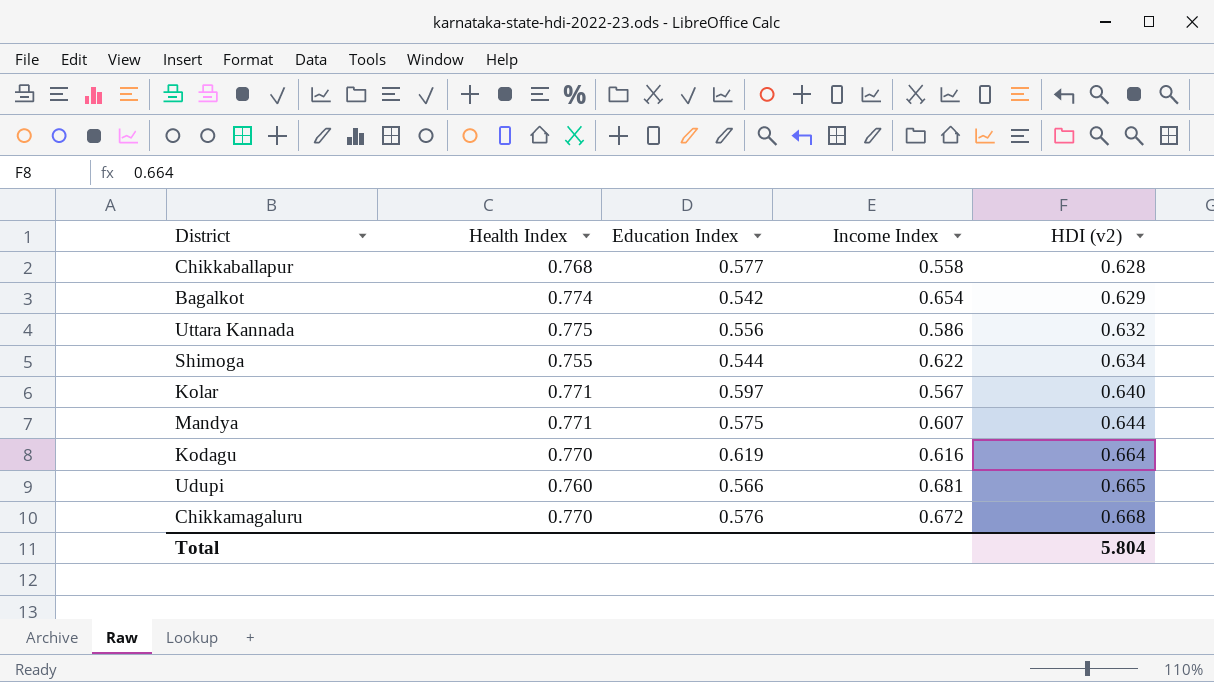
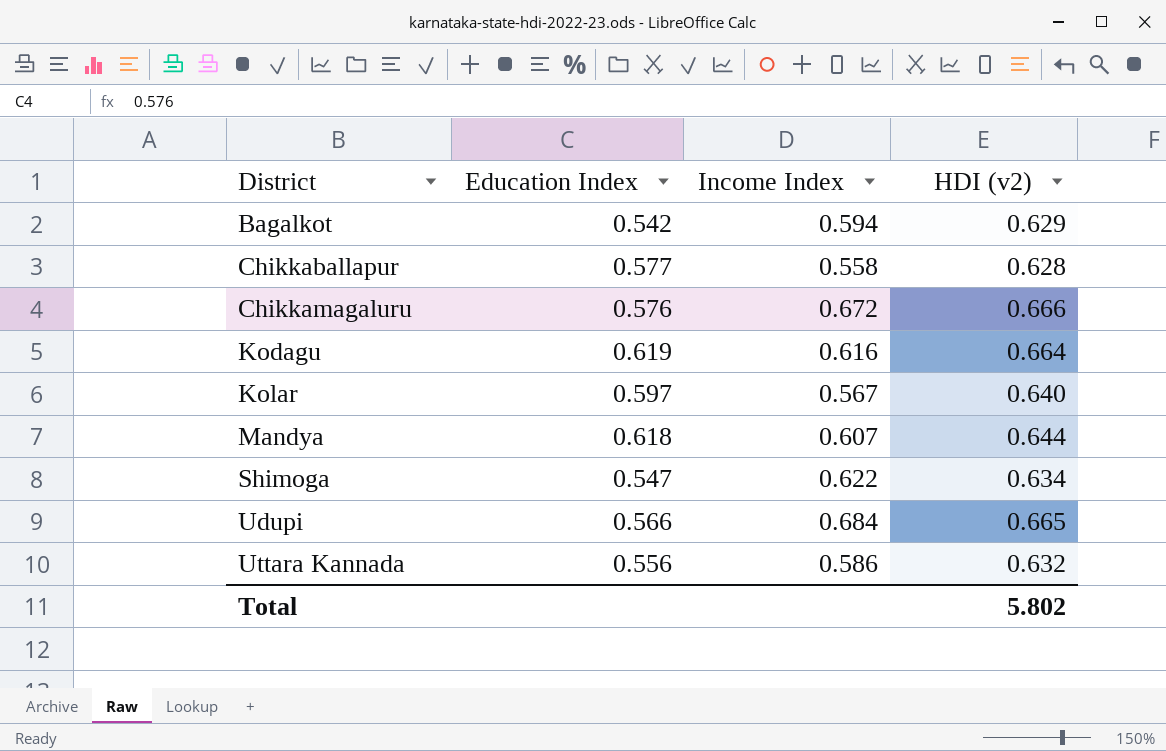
row order: HDI (v2) ascending -> District ascending
column Health Index | position: 2 -> none
Bagalkot | Income Index: 0.654 -> 0.594
Chikkamagaluru | HDI (v2): 0.668 -> 0.666
Mandya | Education Index: 0.575 -> 0.618
Shimoga | Education Index: 0.544 -> 0.547
Udupi | Income Index: 0.681 -> 0.684
Total | HDI (v2): 5.804 -> 5.802

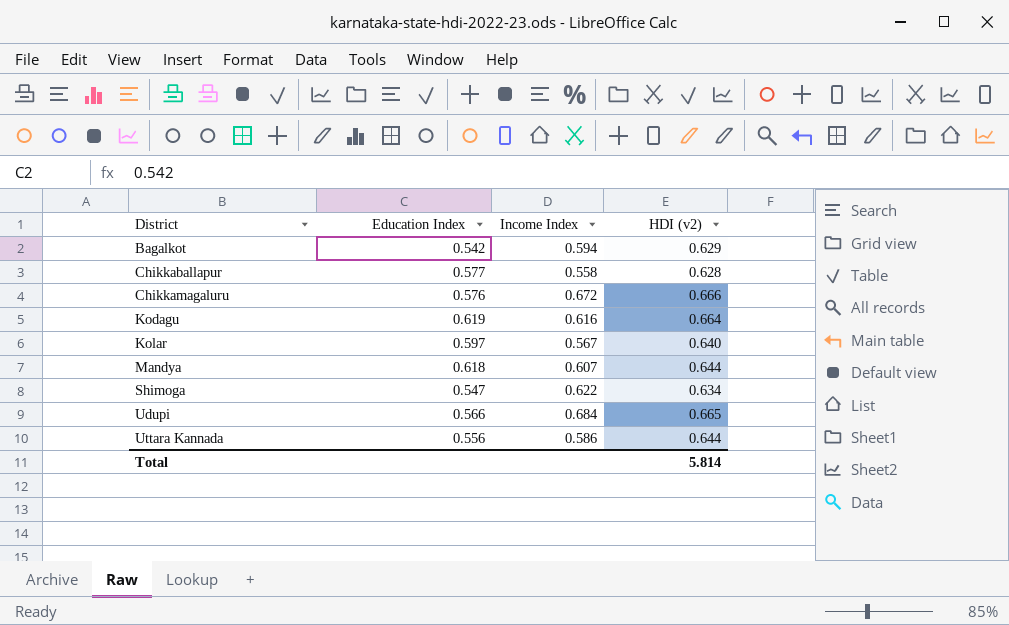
Uttara Kannada | HDI (v2): 0.632 -> 0.644
Total | HDI (v2): 5.802 -> 5.814

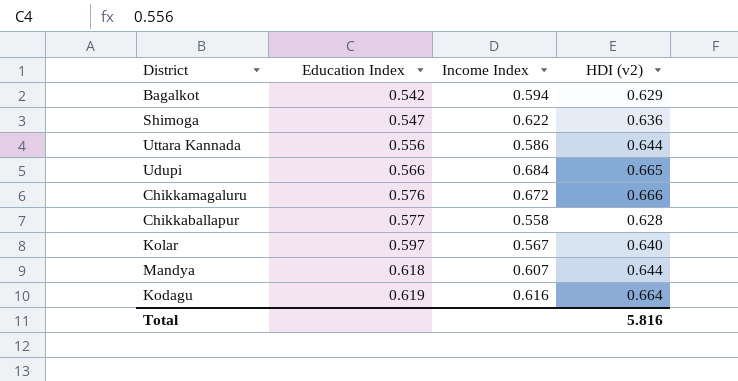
row order: District ascending -> Education Index ascending
Shimoga | HDI (v2): 0.634 -> 0.636
Total | HDI (v2): 5.814 -> 5.816

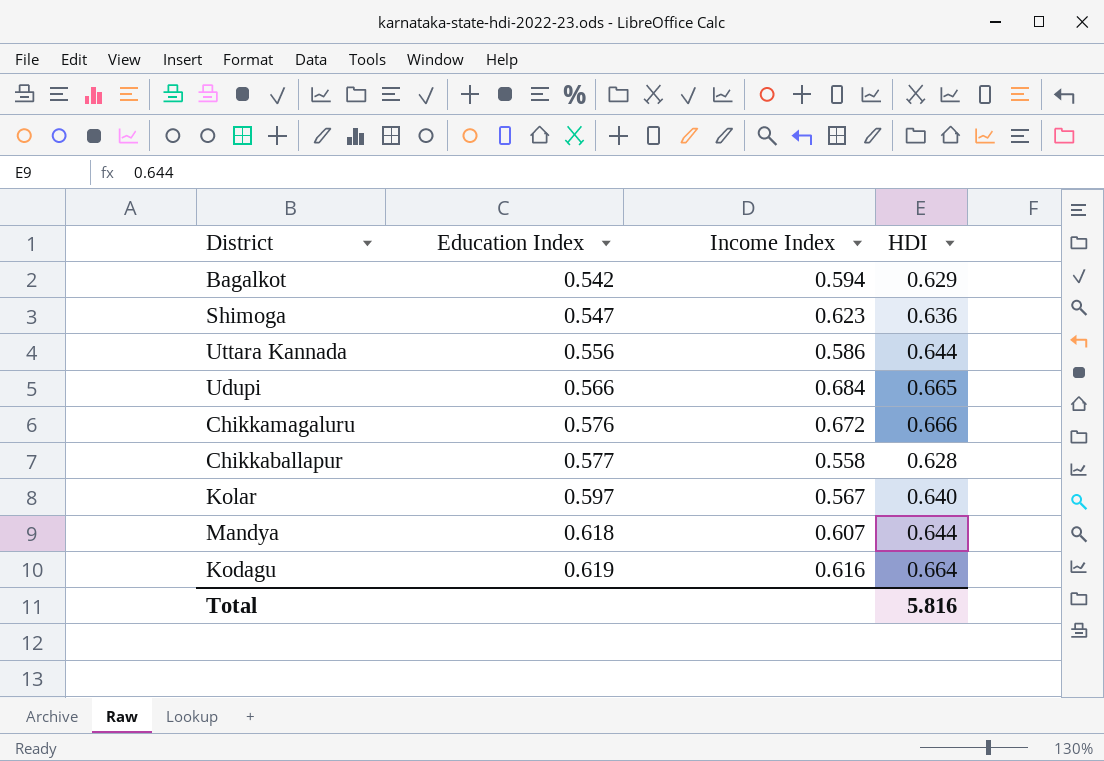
column name: HDI (v2) -> HDI
Shimoga | Income Index: 0.622 -> 0.623

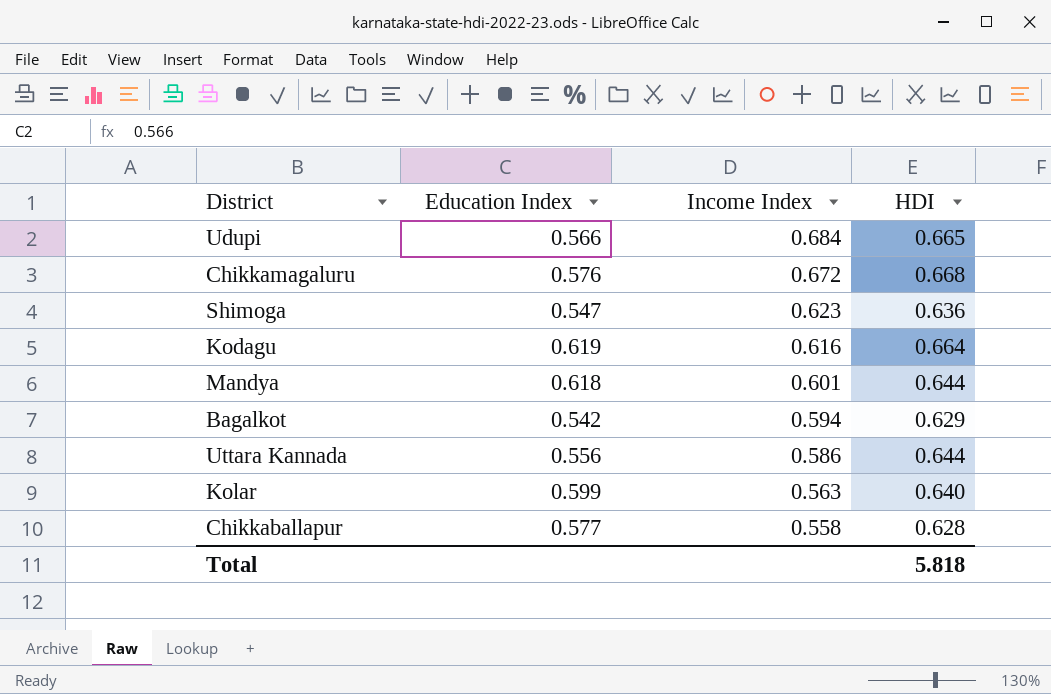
row order: Education Index ascending -> Income Index descending
Chikkamagaluru | HDI: 0.666 -> 0.668
Mandya | Income Index: 0.607 -> 0.601
Kolar | Education Index: 0.597 -> 0.599
Kolar | Income Index: 0.567 -> 0.563
Total | HDI: 5.816 -> 5.818

